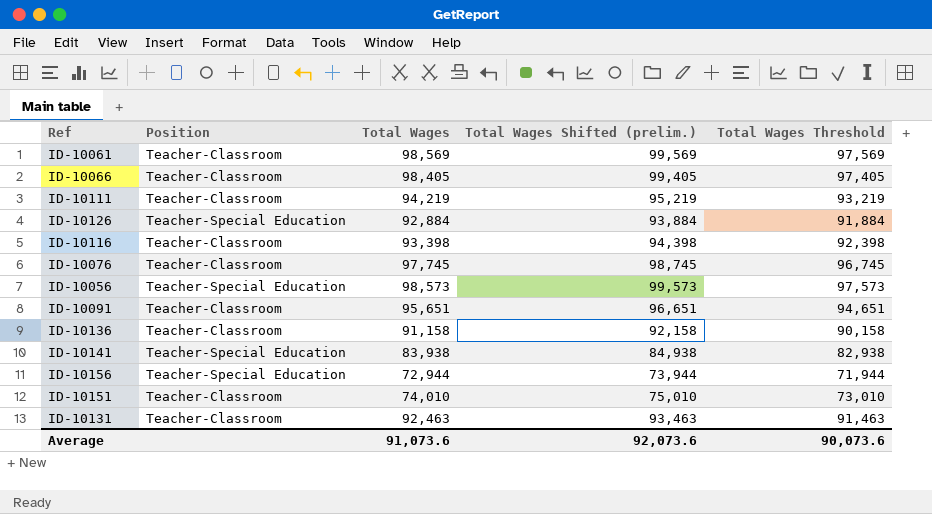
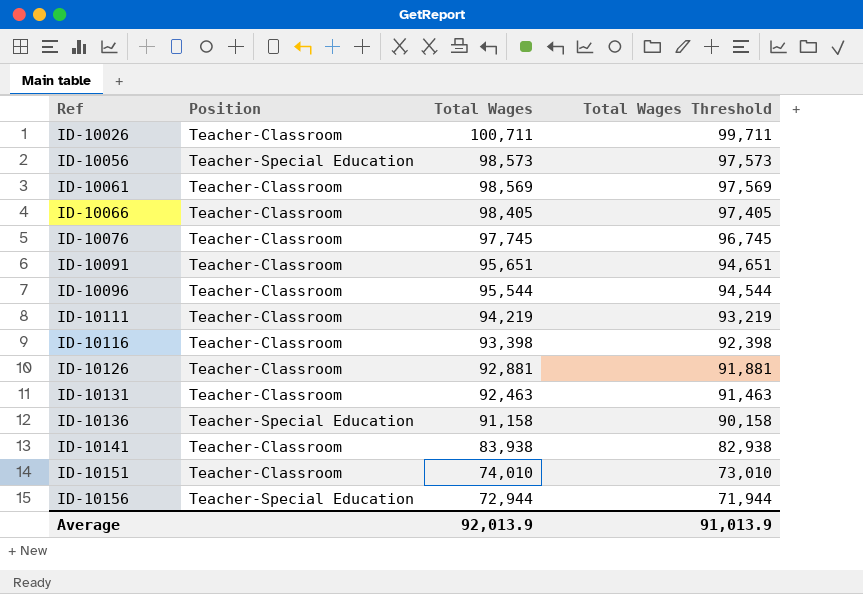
row order: none -> Ref ascending
column Total Wages Shifted (prelim.) | formula: [Total Wages] + 1000 -> none
row ID-10026: none -> Teacher-Classroom | 100,711 | 99,711
row ID-10096: none -> Teacher-Classroom | 95,544 | 94,544
ID-10126 | Position: Teacher-Special Education -> Teacher-Classroom
ID-10126 | Total Wages: 92,884 -> 92,881
ID-10126 | Total Wages Threshold: 91,884 -> 91,881
ID-10136 | Position: Teacher-Classroom -> Teacher-Special Education
ID-10141 | Position: Teacher-Special Education -> Teacher-Classroom
Average | Total Wages: 91,073.6 -> 92,013.9
Average | Total Wages Threshold: 90,073.6 -> 91,013.9

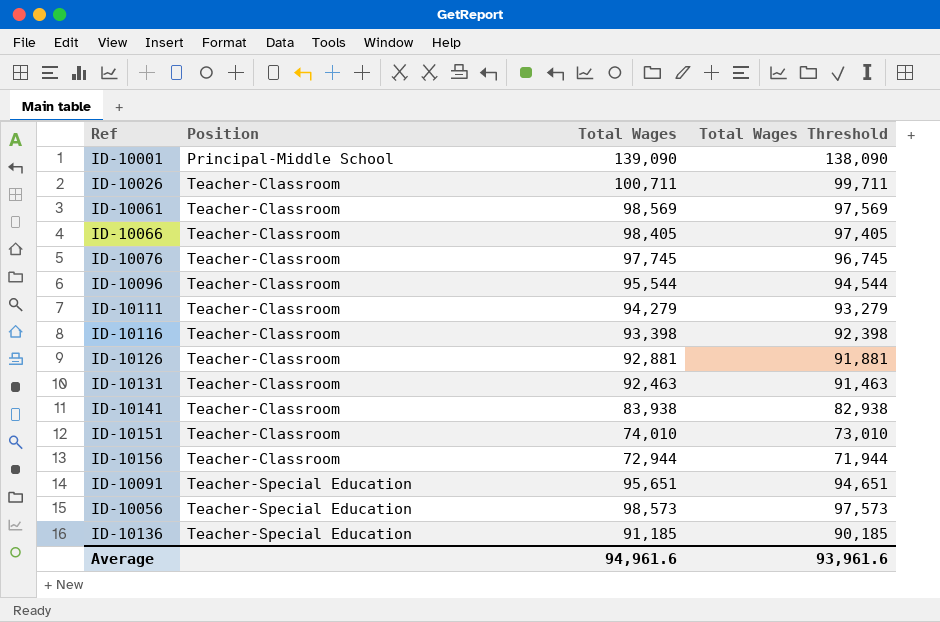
row order: Ref ascending -> Position ascending
row ID-10001: none -> Principal-Middle School | 139,090 | 138,090
ID-10111 | Total Wages: 94,219 -> 94,279
ID-10111 | Total Wages Threshold: 93,219 -> 93,279
ID-10156 | Position: Teacher-Special Education -> Teacher-Classroom
ID-10091 | Position: Teacher-Classroom -> Teacher-Special Education
ID-10136 | Total Wages: 91,158 -> 91,185
ID-10136 | Total Wages Threshold: 90,158 -> 90,185
Average | Total Wages: 92,013.9 -> 94,961.6
Average | Total Wages Threshold: 91,013.9 -> 93,961.6

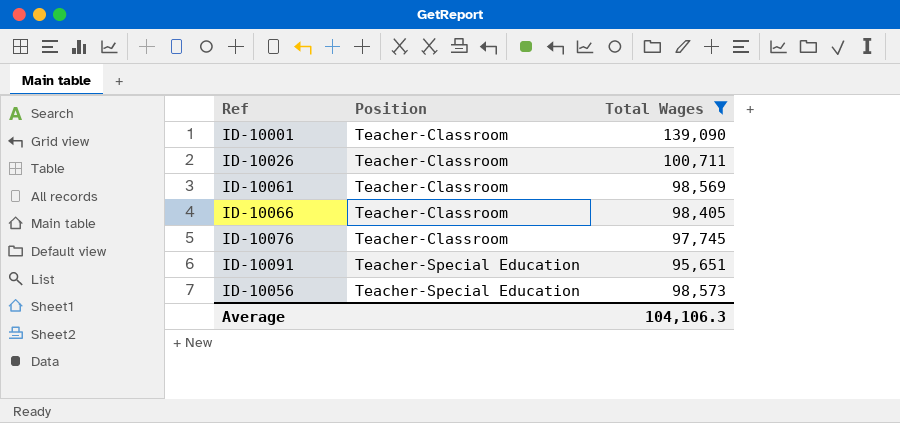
filter: none -> Total Wages >= 95,651
column Total Wages Threshold | formula: [Total Wages] - 1000 -> none
ID-10001 | Position: Principal-Middle School -> Teacher-Classroom
Average | Total Wages: 94,961.6 -> 104,106.3

